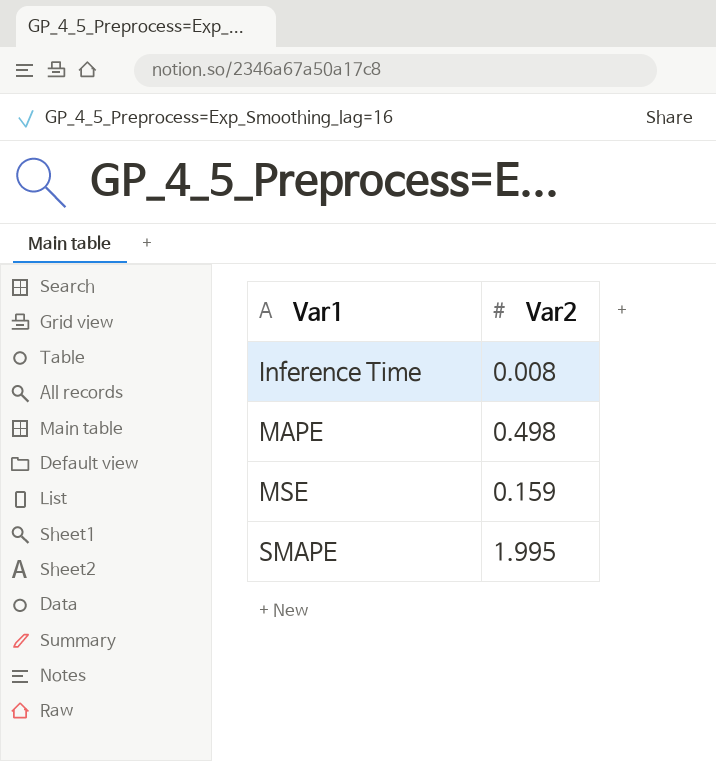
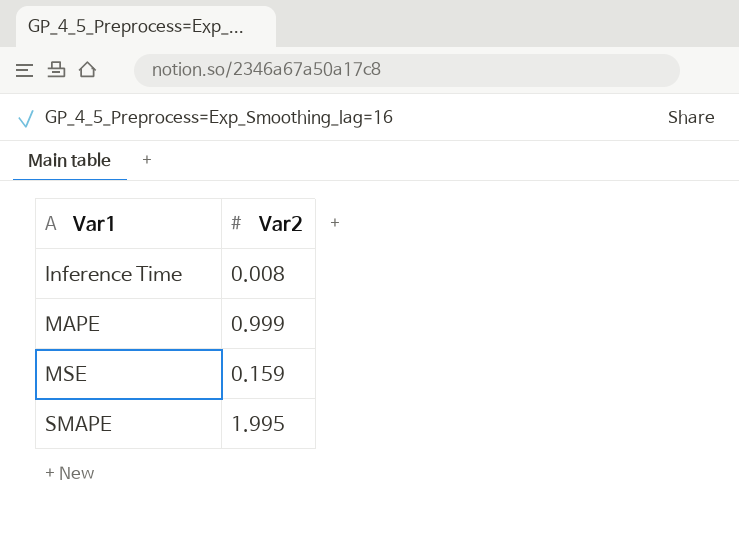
MAPE | Var2: 0.498 -> 0.999

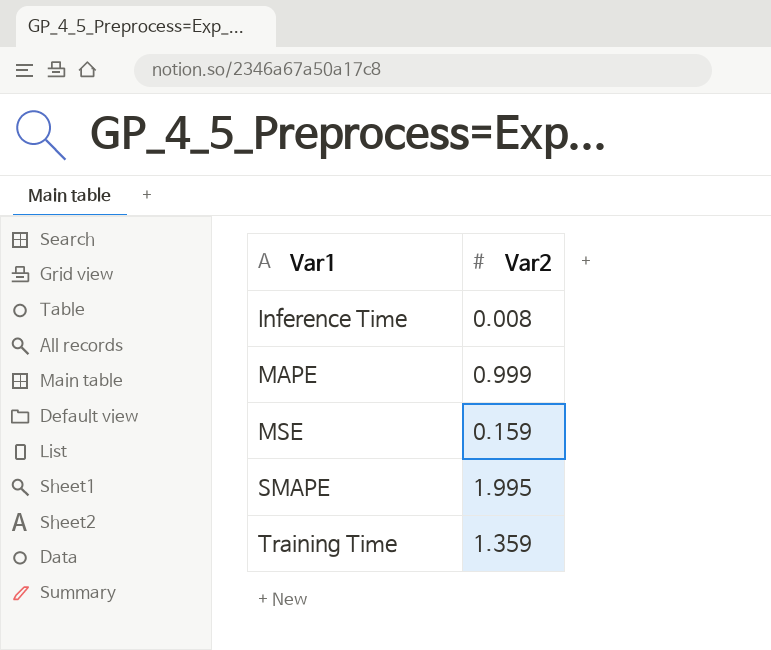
row Training Time: none -> 1.359

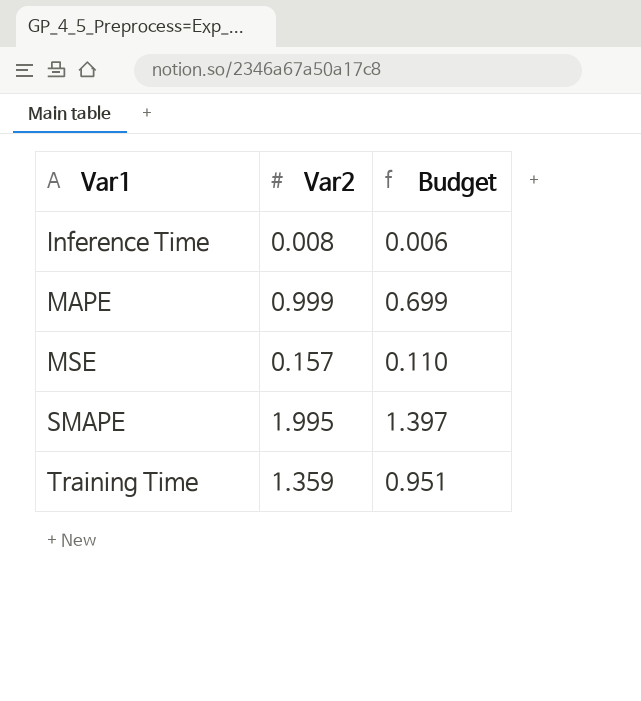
column Budget | formula: none -> [Var2] * 0.7
MSE | Var2: 0.159 -> 0.157

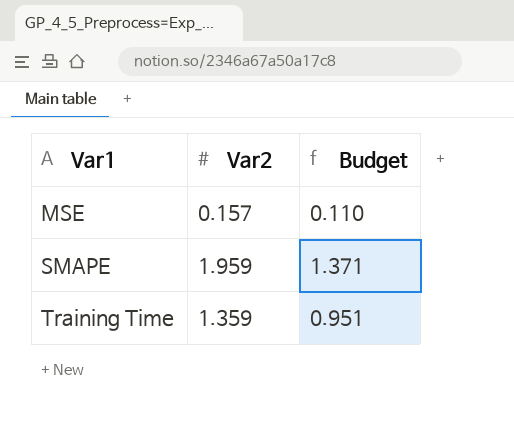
row Inference Time: 0.008 | 0.006 -> none
row MAPE: 0.999 | 0.699 -> none
SMAPE | Var2: 1.995 -> 1.959
SMAPE | Budget: 1.397 -> 1.371

